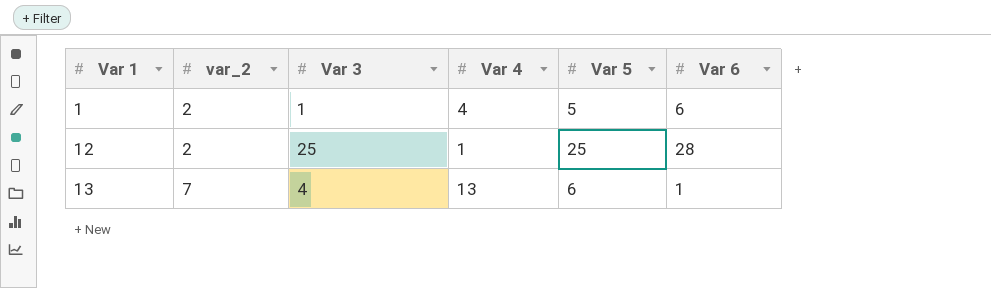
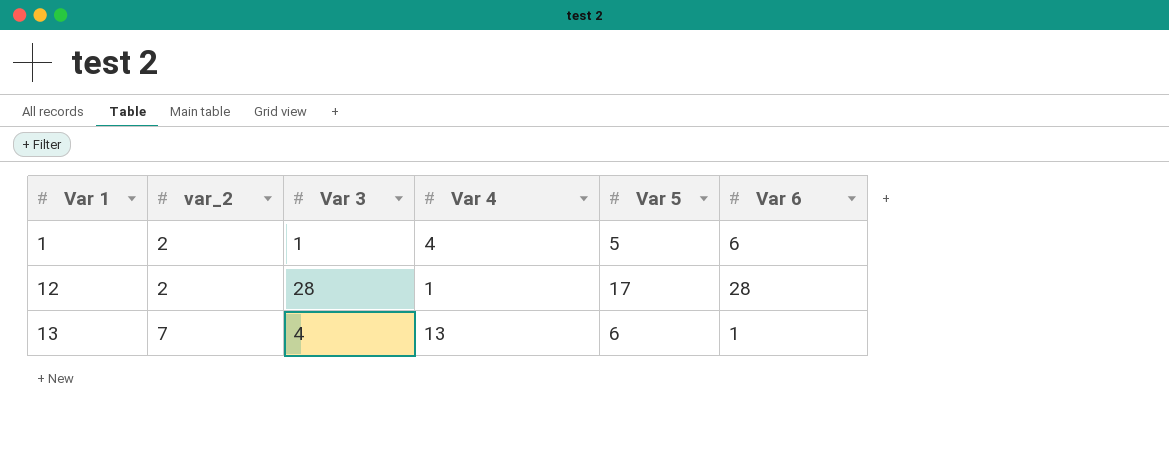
12 | Var 3: 25 -> 28
12 | Var 5: 25 -> 17

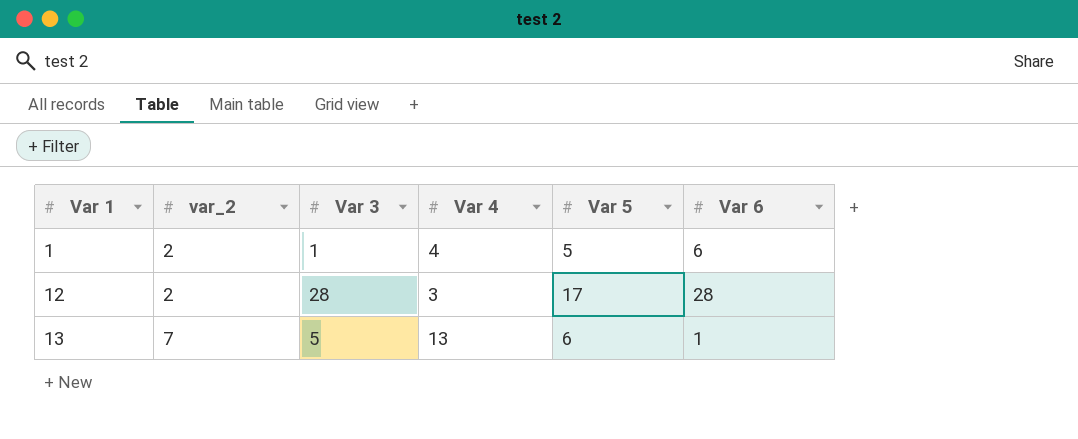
12 | Var 4: 1 -> 3
13 | Var 3: 4 -> 5

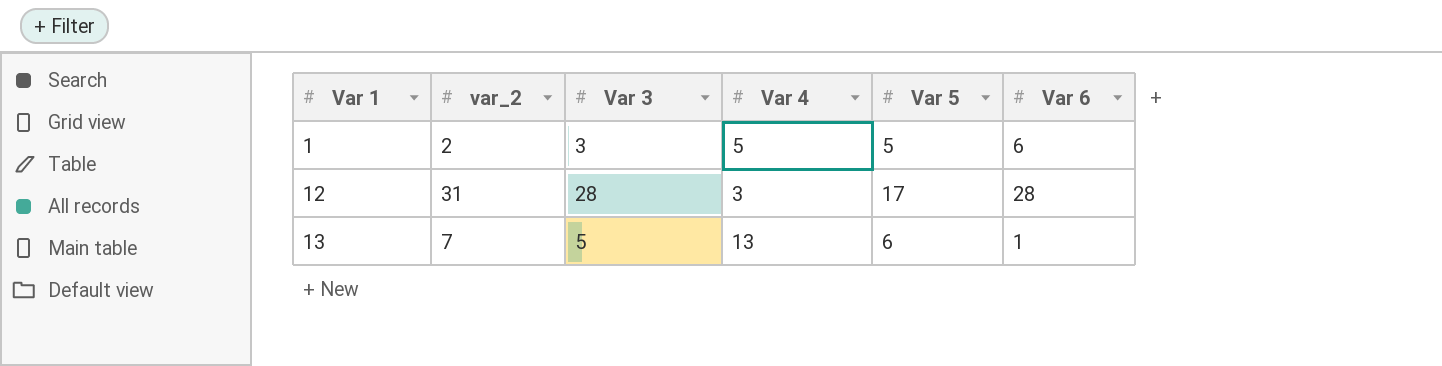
1 | Var 3: 1 -> 3
1 | Var 4: 4 -> 5
12 | var_2: 2 -> 31

